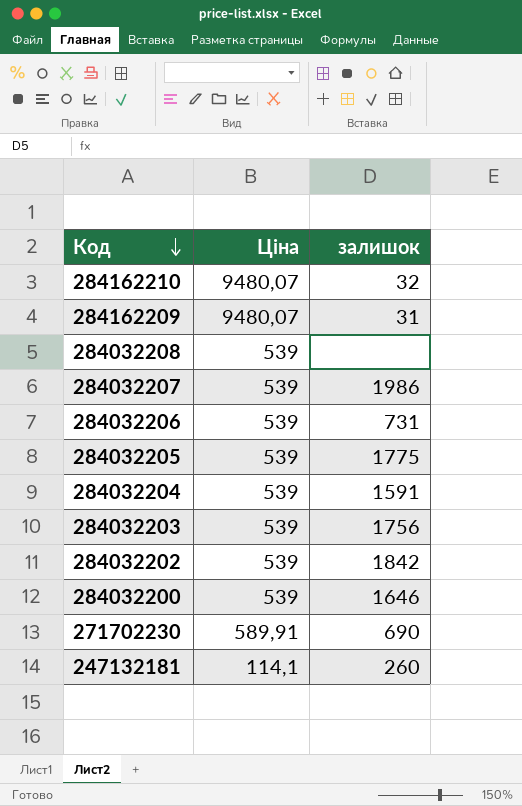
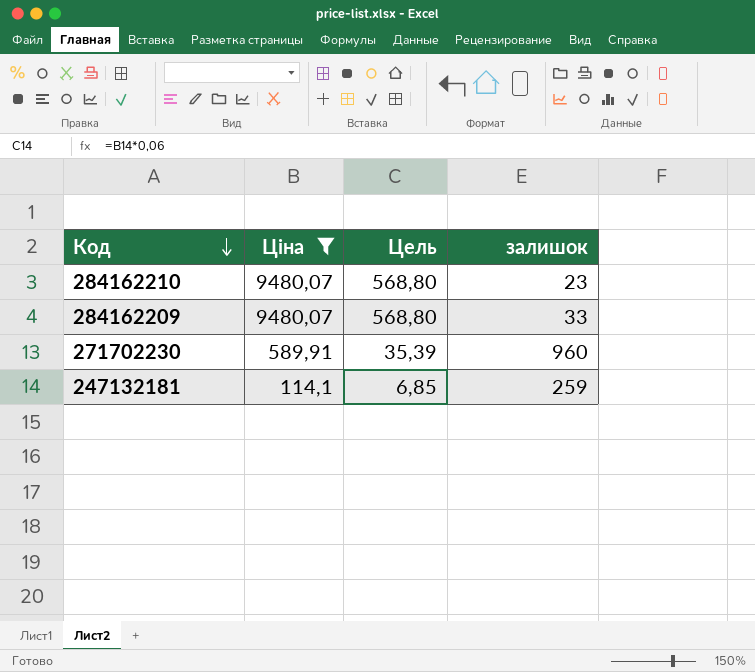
filter: none -> Ціна != 539
column Цель | formula: none -> [Ціна] * 0,06
284162210 | залишок: 32 -> 23
284162209 | залишок: 31 -> 33
271702230 | залишок: 690 -> 960
247132181 | залишок: 260 -> 259

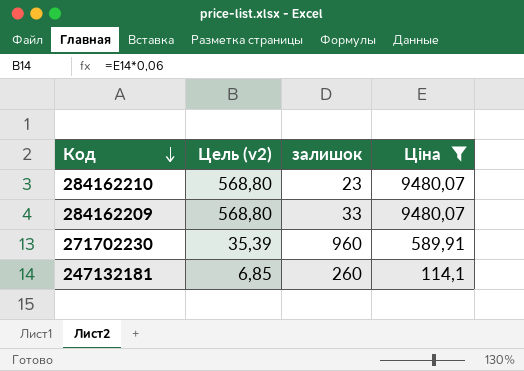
column name: Цель -> Цель (v2)
column Ціна | position: 2 -> 4
247132181 | залишок: 259 -> 260

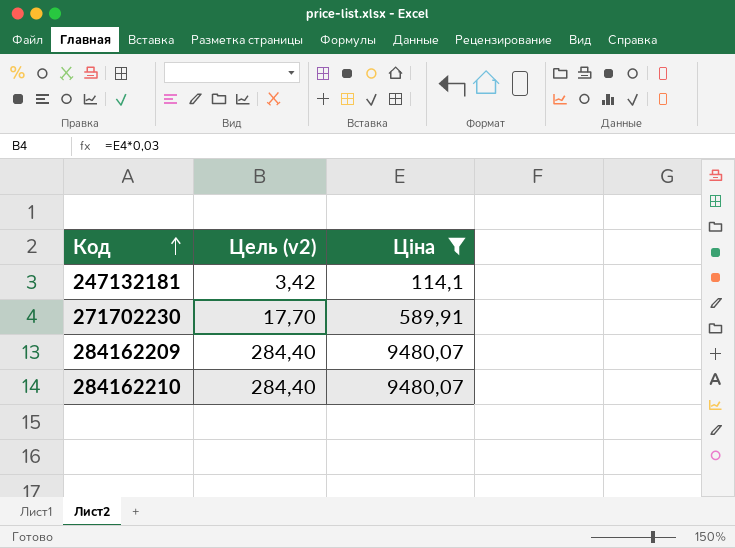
row order: Код descending -> Код ascending
column залишок | position: 3 -> none
column Цель (v2) | formula: [Ціна] * 0,06 -> [Ціна] * 0,03

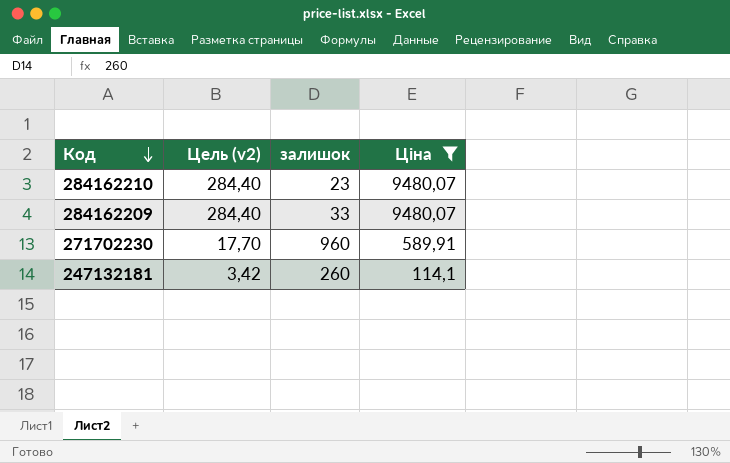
row order: Код ascending -> Код descending
column залишок | position: none -> 3

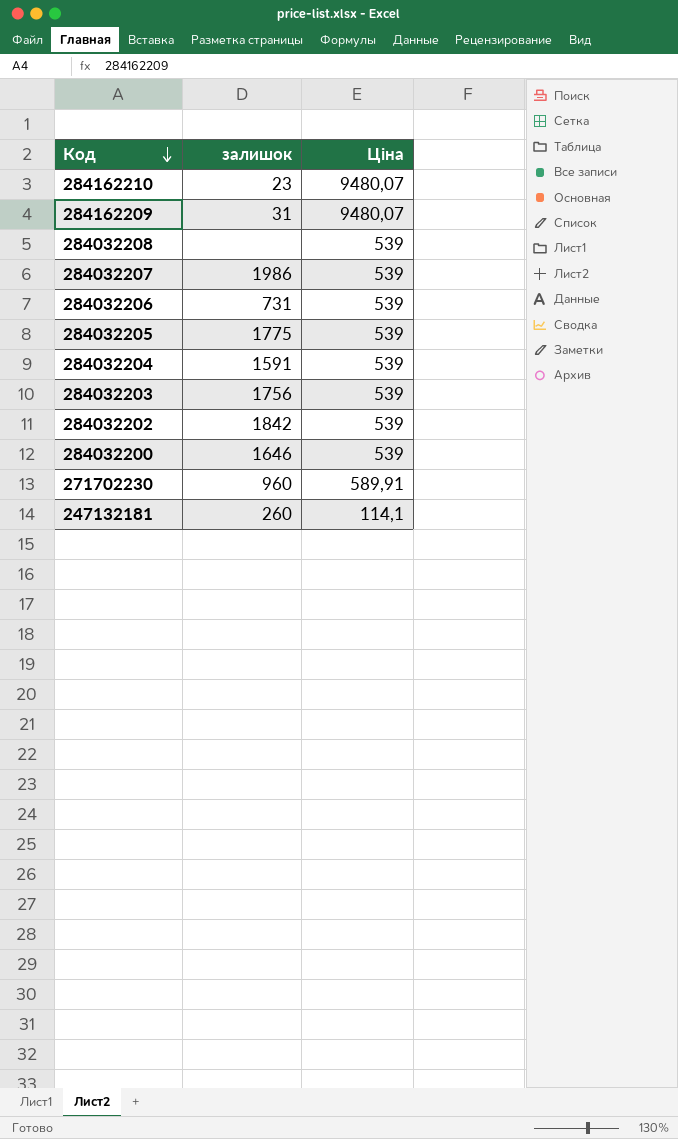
filter: Ціна != 539 -> none
column Цель (v2) | formula: [Ціна] * 0,03 -> none
284162209 | залишок: 33 -> 31

